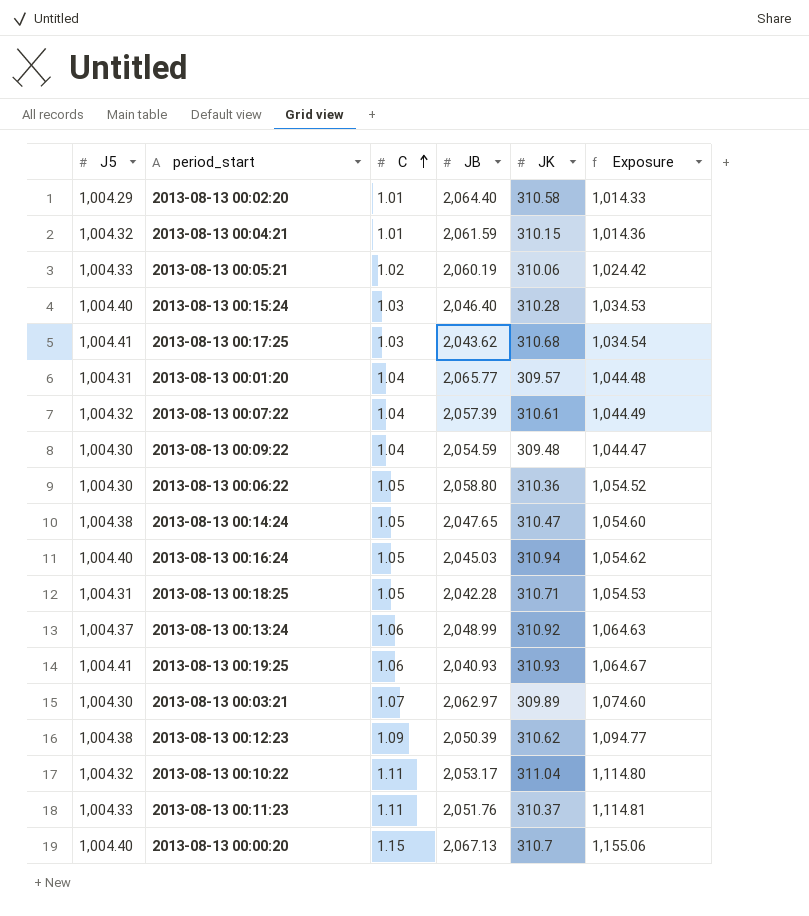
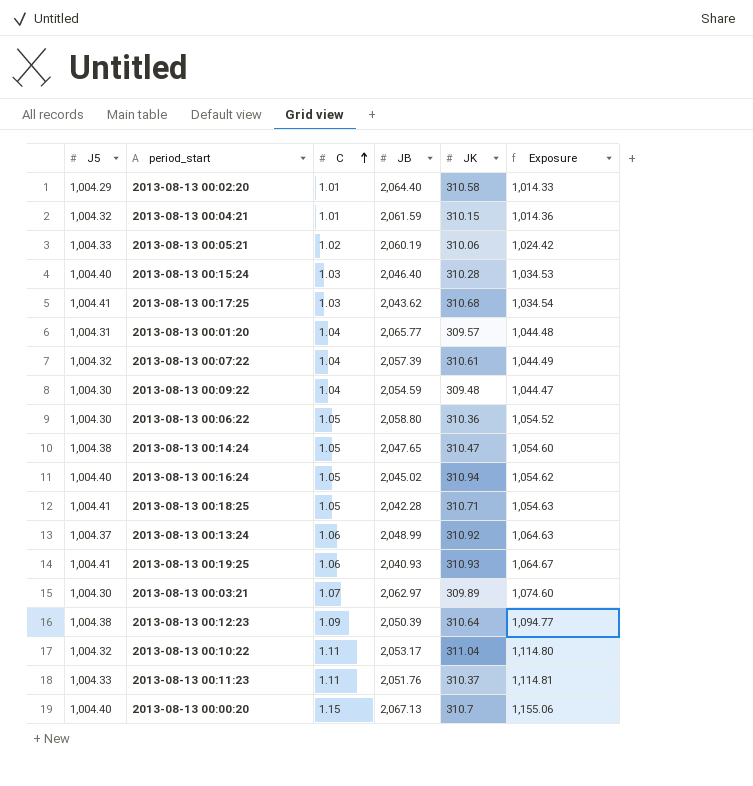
2013-08-13 00:16:24 | JB: 2,045.03 -> 2,045.02
2013-08-13 00:18:25 | J5: 1,004.31 -> 1,004.41
2013-08-13 00:18:25 | Exposure: 1,054.53 -> 1,054.63
2013-08-13 00:12:23 | JK: 310.62 -> 310.64

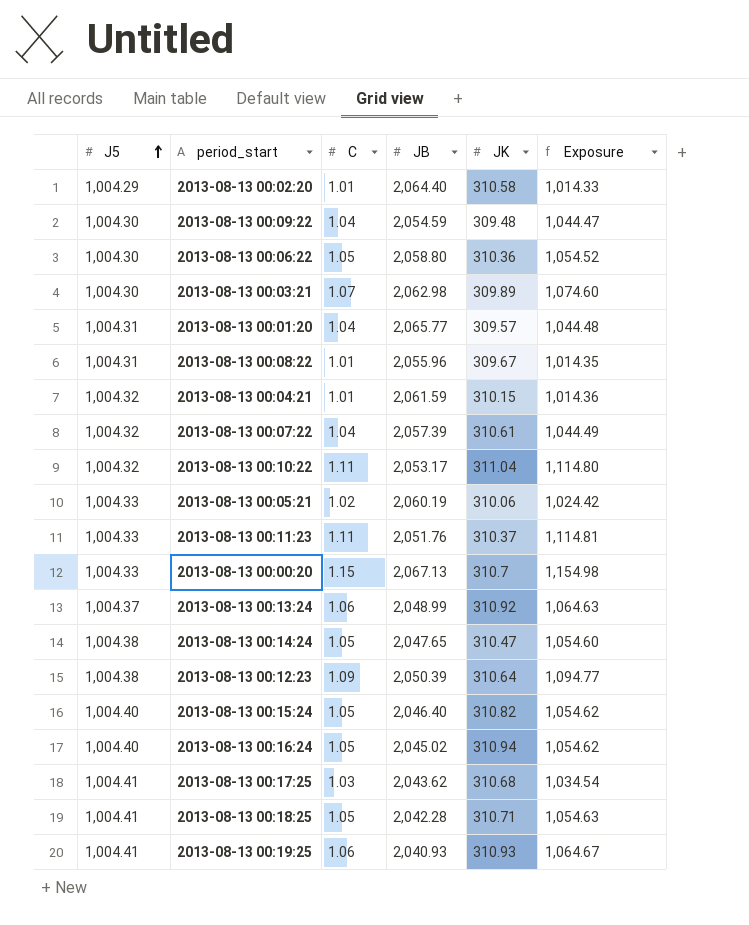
row order: C ascending -> J5 ascending
2013-08-13 00:03:21 | JB: 2,062.97 -> 2,062.98
row 2013-08-13 00:08:22: none -> 1,004.31 | 1.01 | 2,055.96 | 309.67 | 1,014.35
2013-08-13 00:00:20 | J5: 1,004.40 -> 1,004.33
2013-08-13 00:00:20 | Exposure: 1,155.06 -> 1,154.98
2013-08-13 00:15:24 | C: 1.03 -> 1.05
2013-08-13 00:15:24 | JK: 310.28 -> 310.82
2013-08-13 00:15:24 | Exposure: 1,034.53 -> 1,054.62

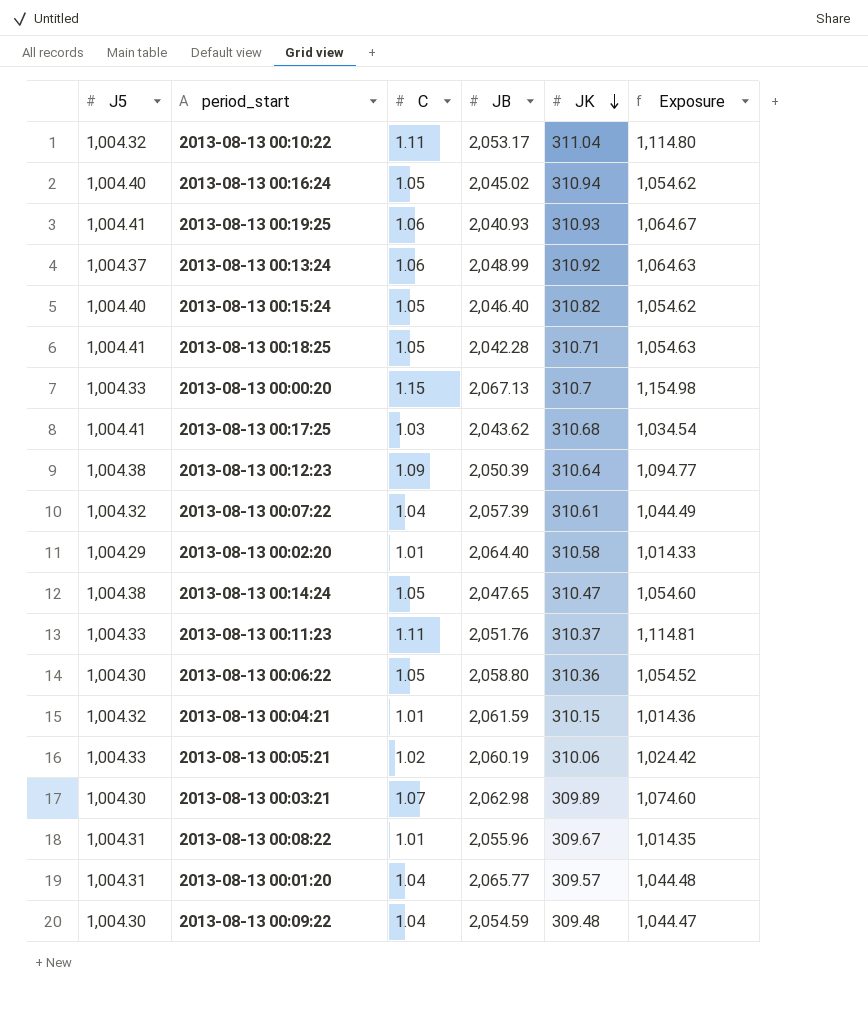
row order: J5 ascending -> JK descending

